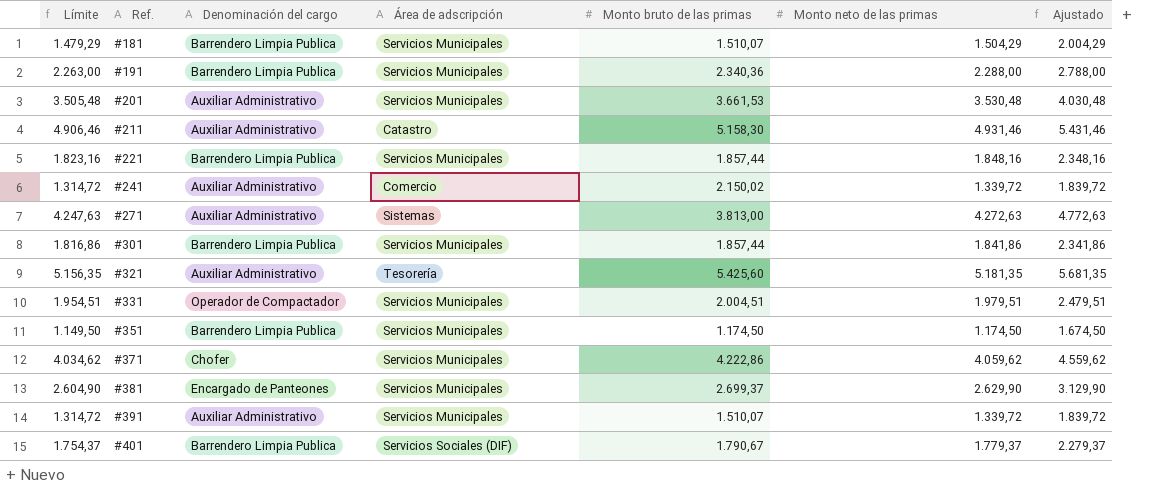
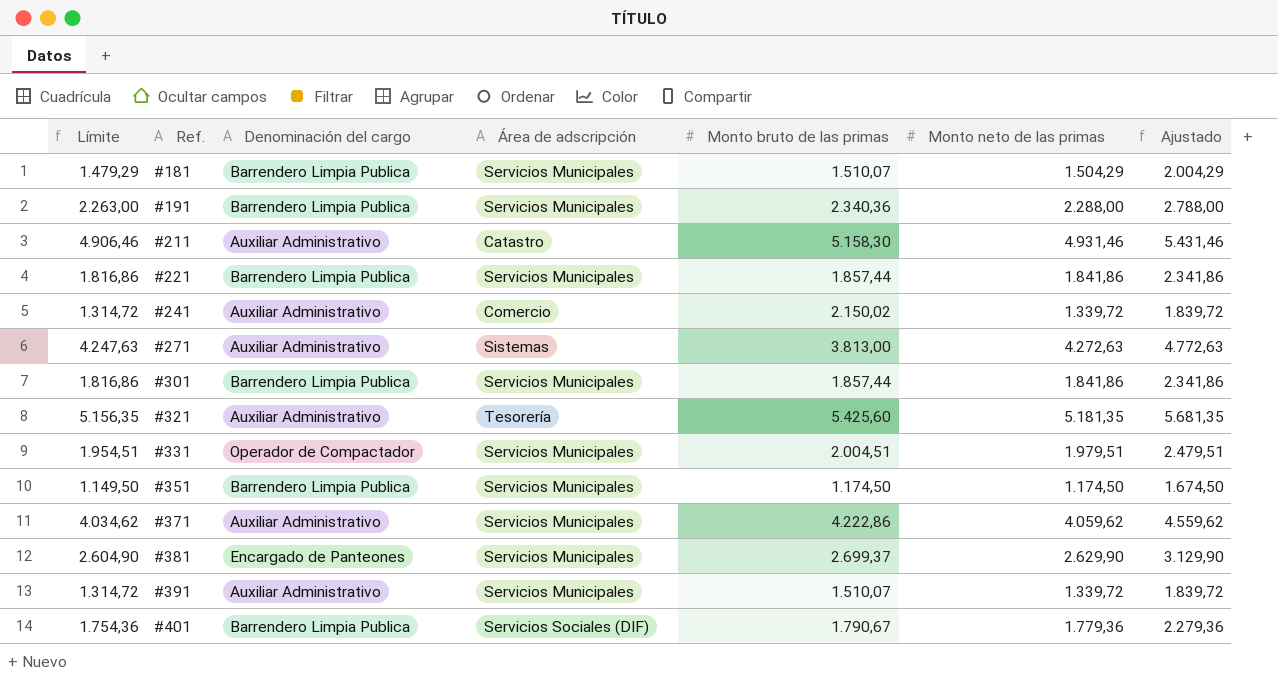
row #201: 3.505,48 | Auxiliar Administrativo | Servicios Municipales | 3.661,53 | 3.530,48 | 4.030,48 -> none
#221 | Límite: 1.823,16 -> 1.816,86
#221 | Monto neto de las primas: 1.848,16 -> 1.841,86
#221 | Ajustado: 2.348,16 -> 2.341,86
#371 | Denominación del cargo: Chofer -> Auxiliar Administrativo
#401 | Límite: 1.754,37 -> 1.754,36
#401 | Monto neto de las primas: 1.779,37 -> 1.779,36
#401 | Ajustado: 2.279,37 -> 2.279,36

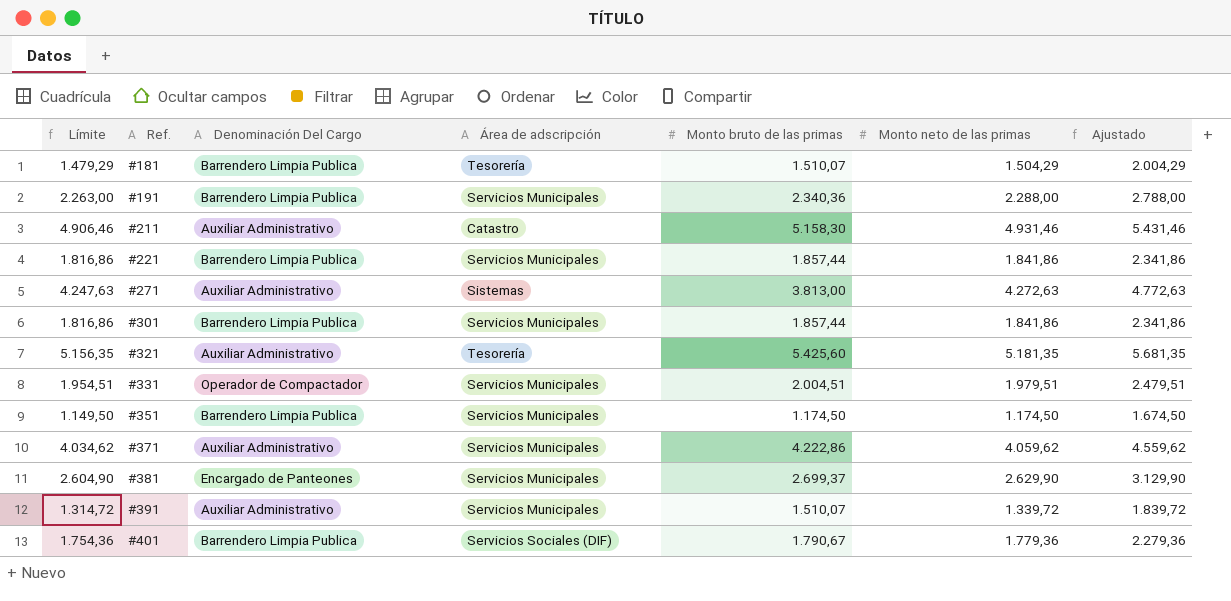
column name: Denominación del cargo -> Denominación Del Cargo
row #241: 1.314,72 | Auxiliar Administrativo | Comercio | 2.150,02 | 1.339,72 | 1.839,72 -> none
#181 | Área de adscripción: Servicios Municipales -> Tesorería

